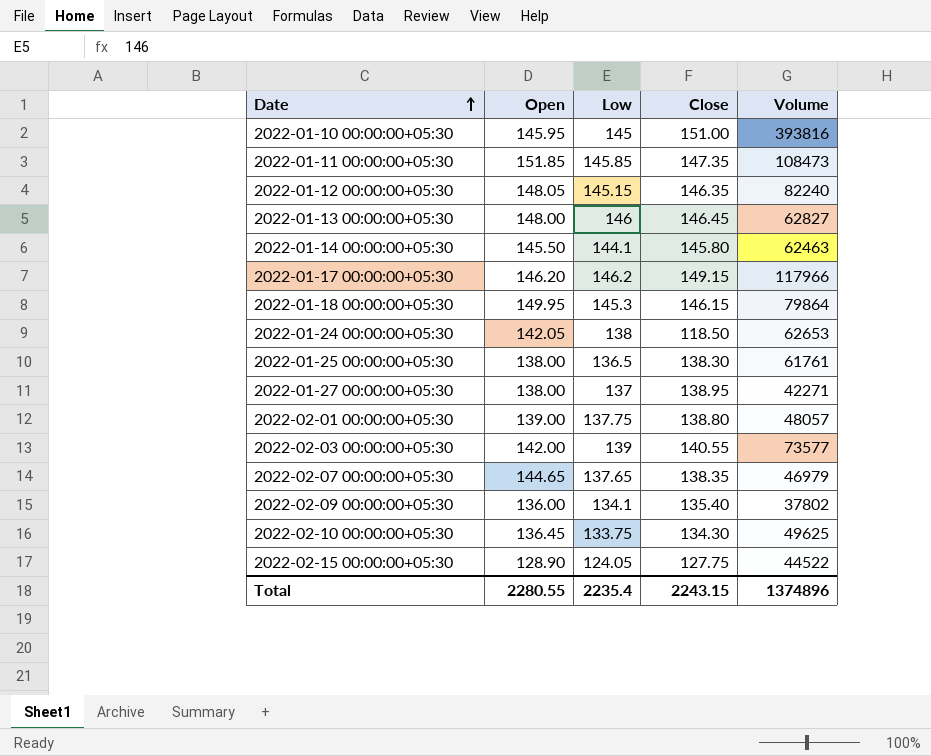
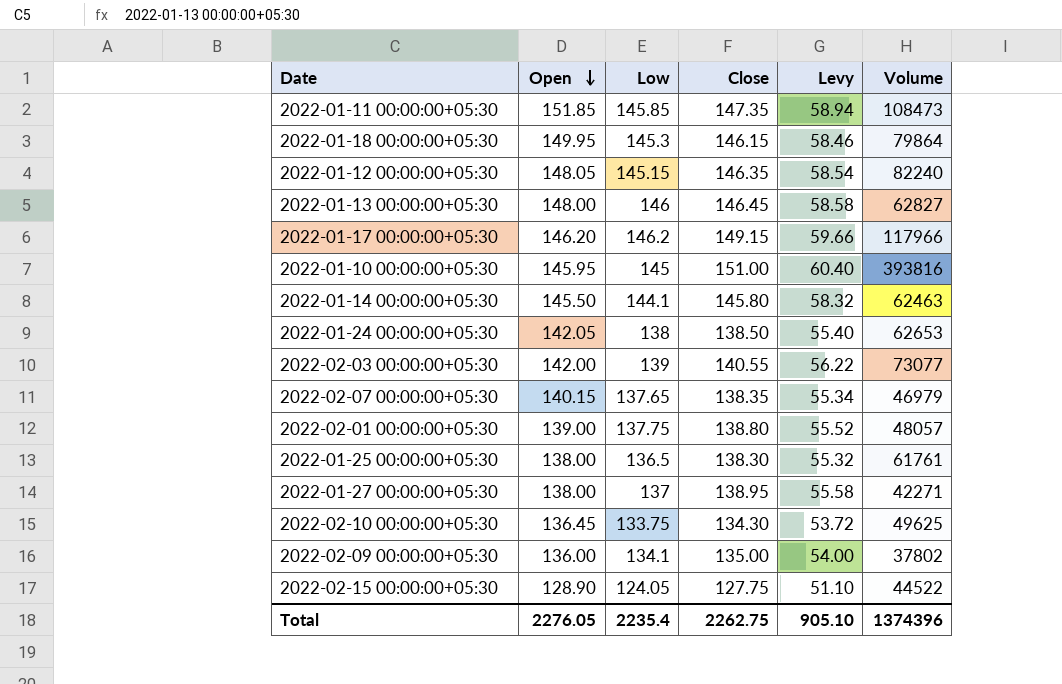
row order: Date ascending -> Open descending
column Levy | formula: none -> [Close] * 0.4
2022-01-24 00:00:00+05:30 | Close: 118.50 -> 138.50
2022-02-03 00:00:00+05:30 | Volume: 73577 -> 73077
2022-02-07 00:00:00+05:30 | Open: 144.65 -> 140.15
2022-02-09 00:00:00+05:30 | Close: 135.40 -> 135.00
Total | Open: 2280.55 -> 2276.05
Total | Close: 2243.15 -> 2262.75
Total | Volume: 1374896 -> 1374396

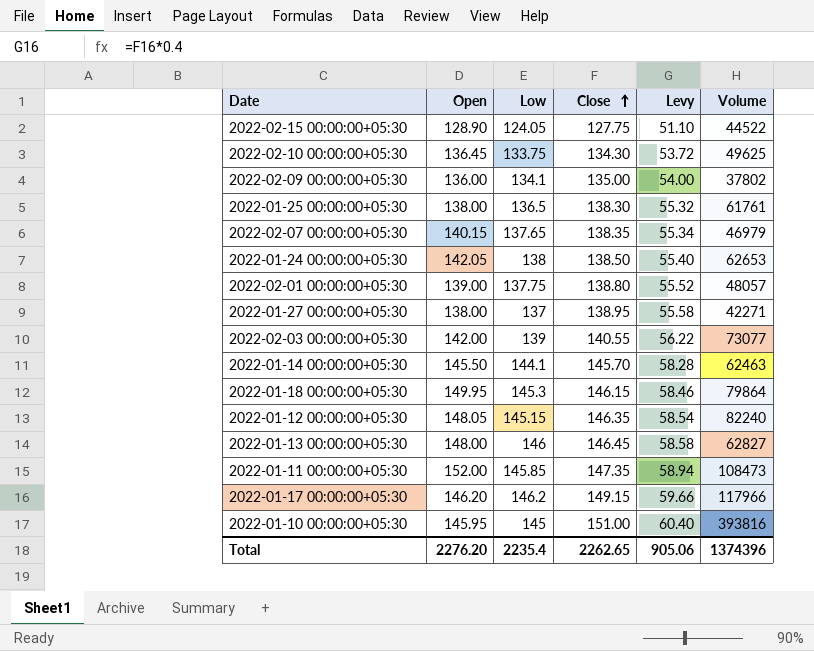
row order: Open descending -> Close ascending
2022-01-14 00:00:00+05:30 | Close: 145.80 -> 145.70
2022-01-14 00:00:00+05:30 | Levy: 58.32 -> 58.28
2022-01-11 00:00:00+05:30 | Open: 151.85 -> 152.00
Total | Open: 2276.05 -> 2276.20
Total | Close: 2262.75 -> 2262.65
Total | Levy: 905.10 -> 905.06

